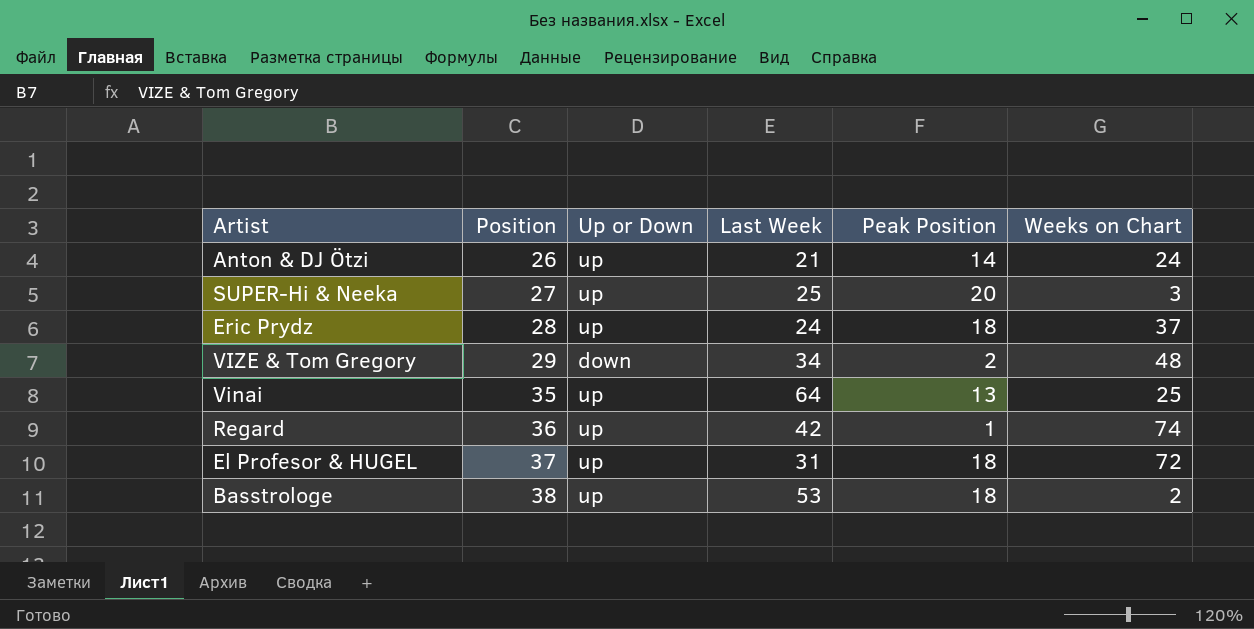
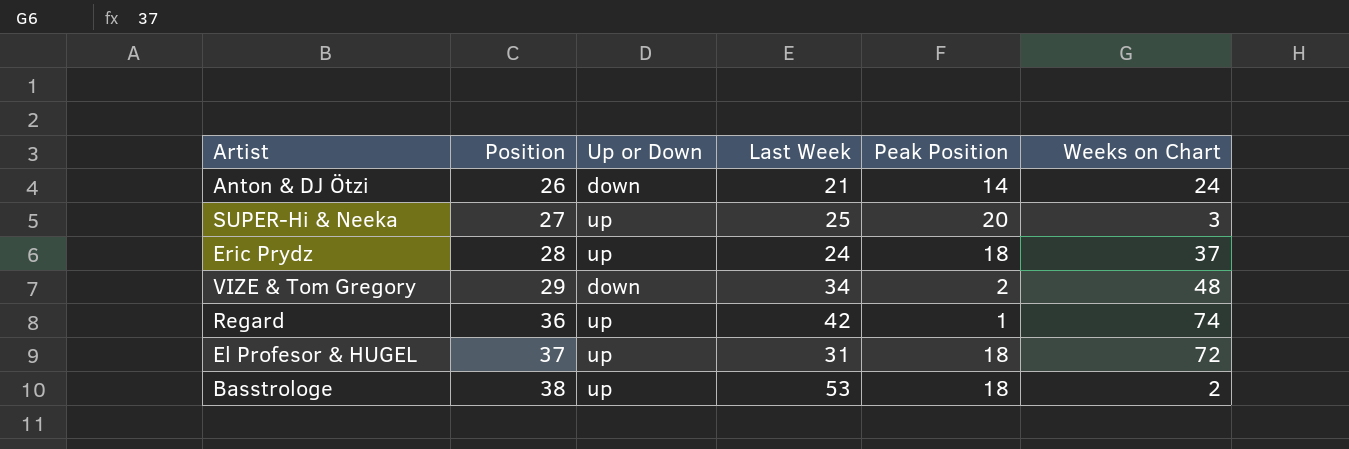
row Vinai: 35 | up | 64 | 13 | 25 -> none
Anton & DJ Ötzi | Up or Down: up -> down

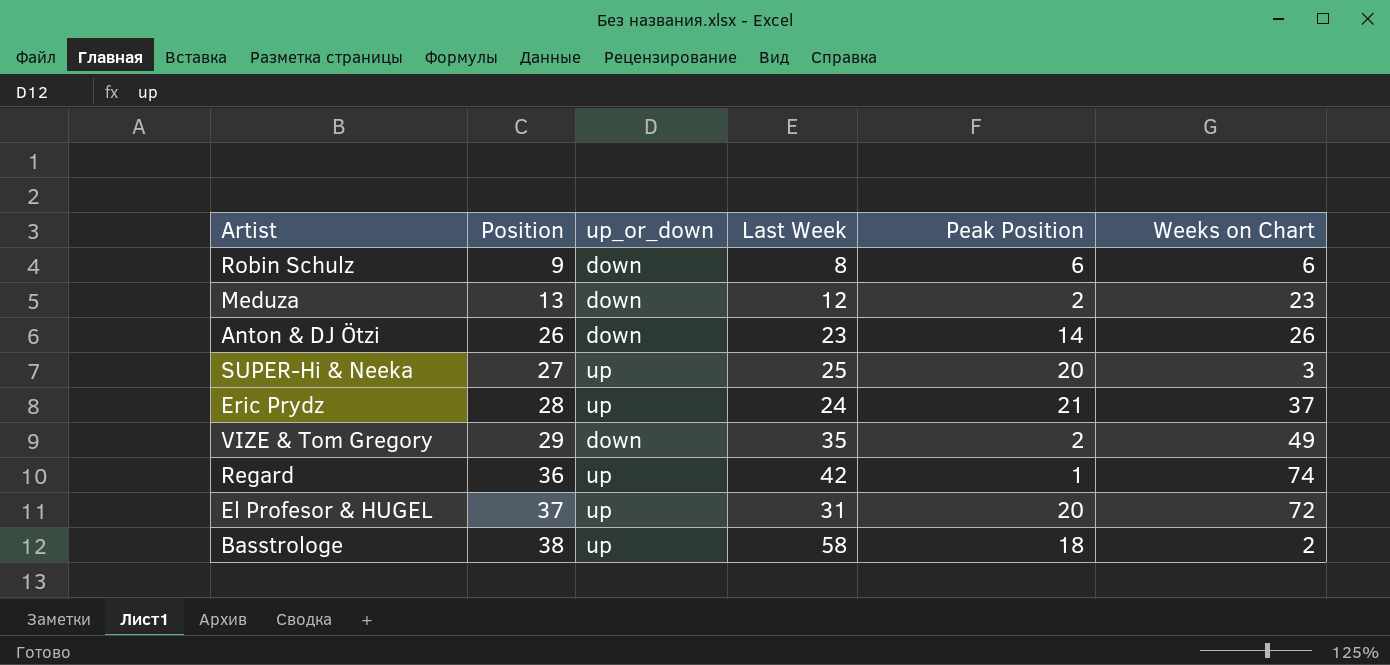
column name: Up or Down -> up_or_down
row Robin Schulz: none -> 9 | down | 8 | 6 | 6
row Meduza: none -> 13 | down | 12 | 2 | 23
Anton & DJ Ötzi | Last Week: 21 -> 23
Anton & DJ Ötzi | Weeks on Chart: 24 -> 26
Eric Prydz | Peak Position: 18 -> 21
VIZE & Tom Gregory | Last Week: 34 -> 35
VIZE & Tom Gregory | Weeks on Chart: 48 -> 49
El Profesor & HUGEL | Peak Position: 18 -> 20
Basstrologe | Last Week: 53 -> 58

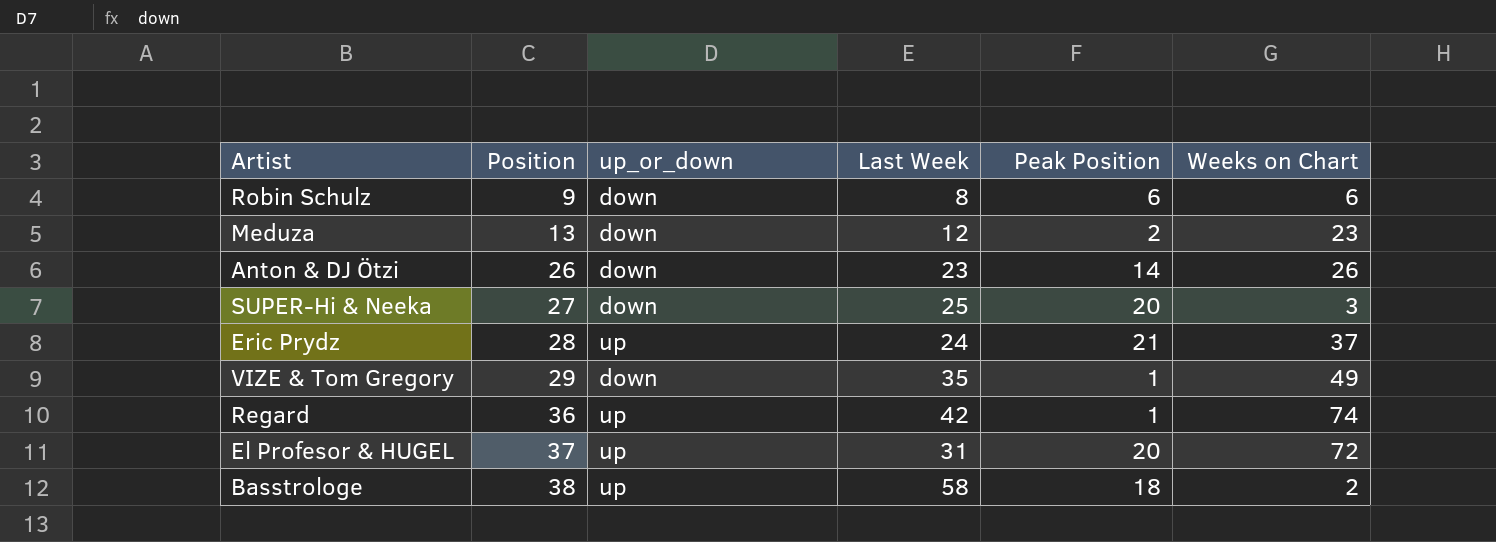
SUPER-Hi & Neeka | up_or_down: up -> down
VIZE & Tom Gregory | Peak Position: 2 -> 1

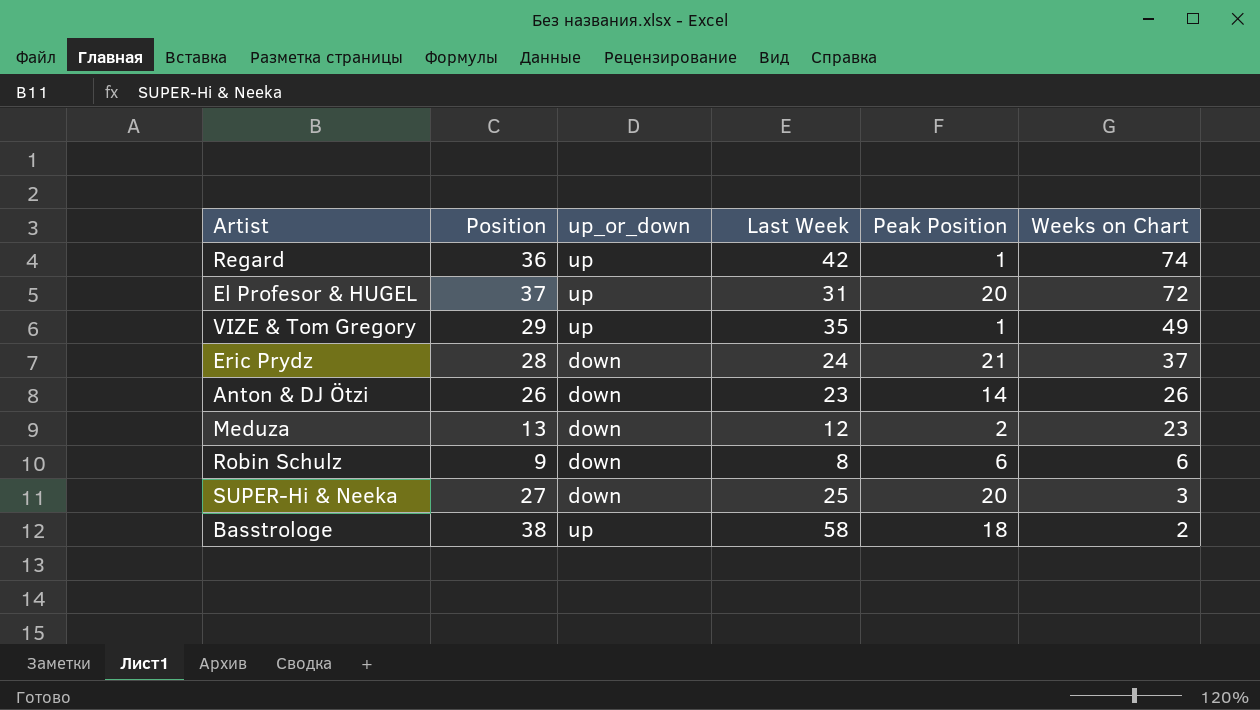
row order: Position ascending -> Weeks on Chart descending
VIZE & Tom Gregory | up_or_down: down -> up
Eric Prydz | up_or_down: up -> down

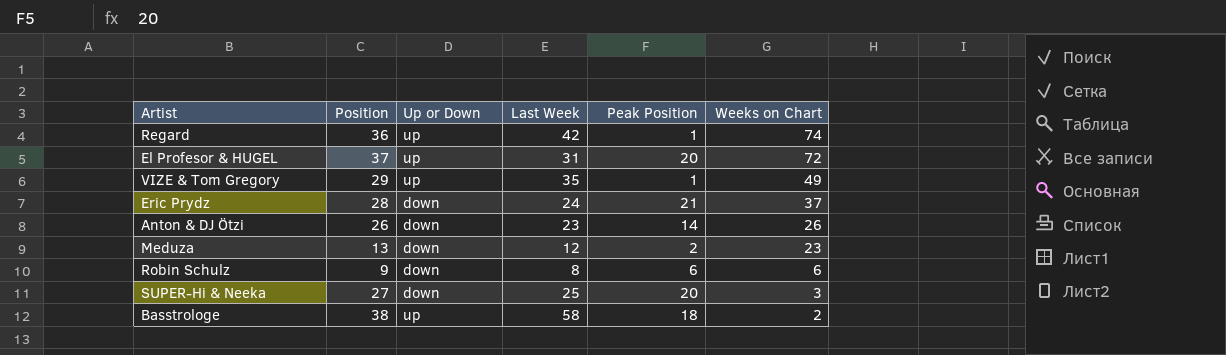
column name: up_or_down -> Up or Down

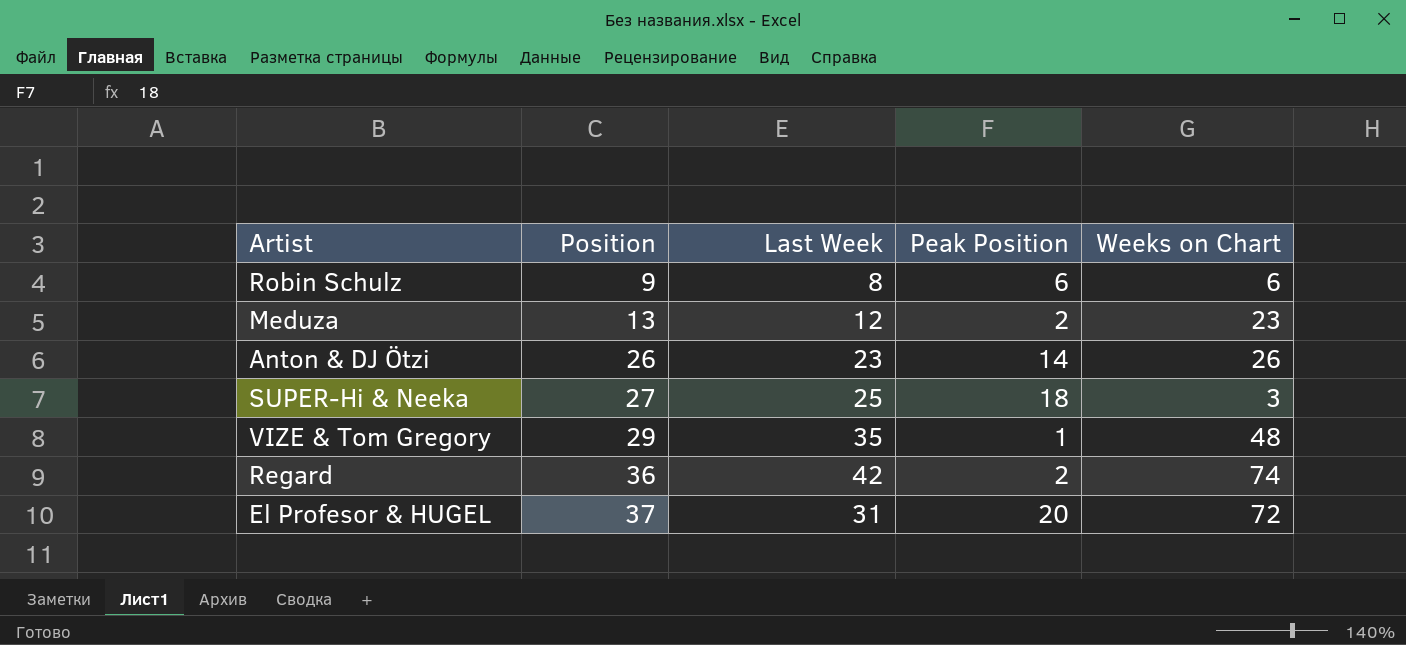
row order: Weeks on Chart descending -> Position ascending
column Up or Down | position: 3 -> none
row Eric Prydz: 28 | down | 24 | 21 | 37 -> none
row Basstrologe: 38 | up | 58 | 18 | 2 -> none
SUPER-Hi & Neeka | Peak Position: 20 -> 18
VIZE & Tom Gregory | Weeks on Chart: 49 -> 48
Regard | Peak Position: 1 -> 2

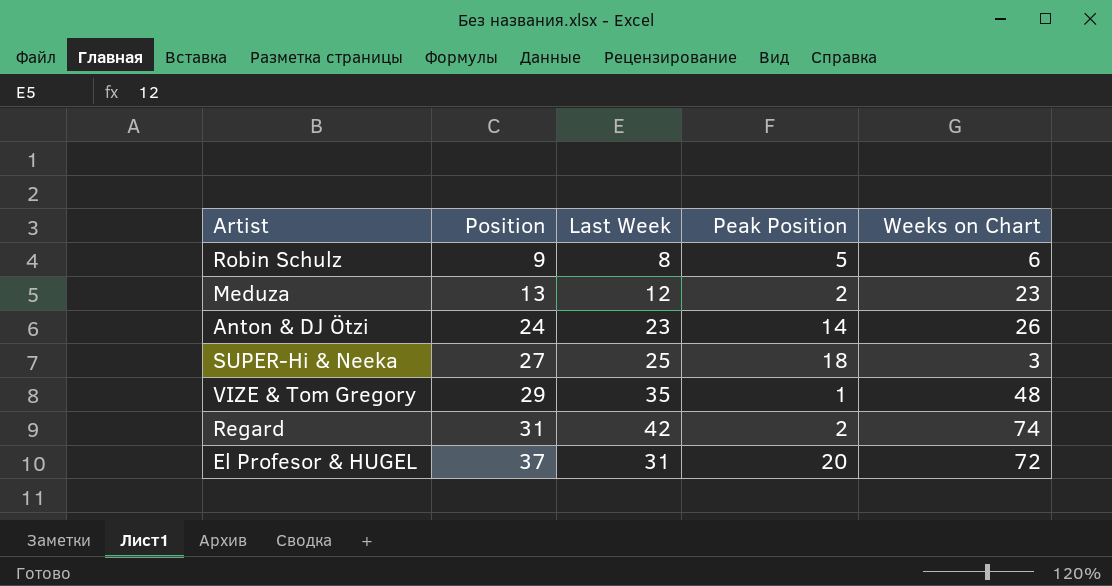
Robin Schulz | Peak Position: 6 -> 5
Anton & DJ Ötzi | Position: 26 -> 24
Regard | Position: 36 -> 31

